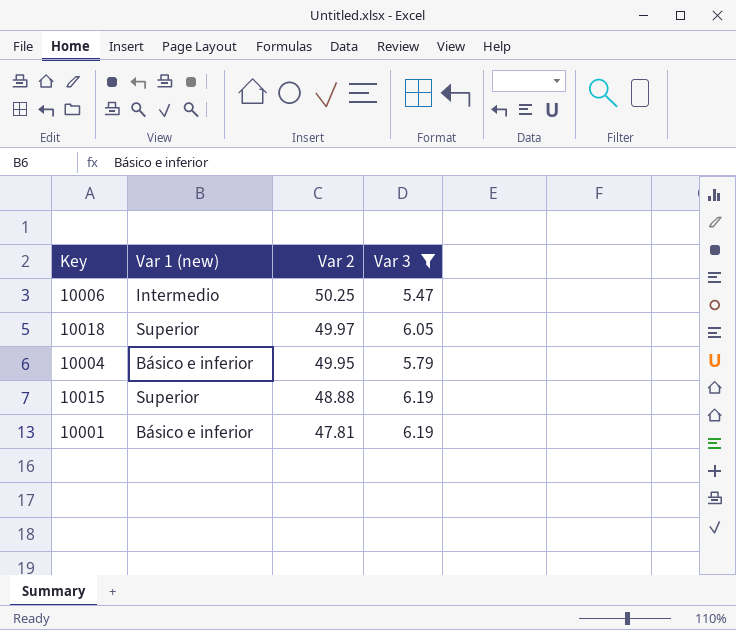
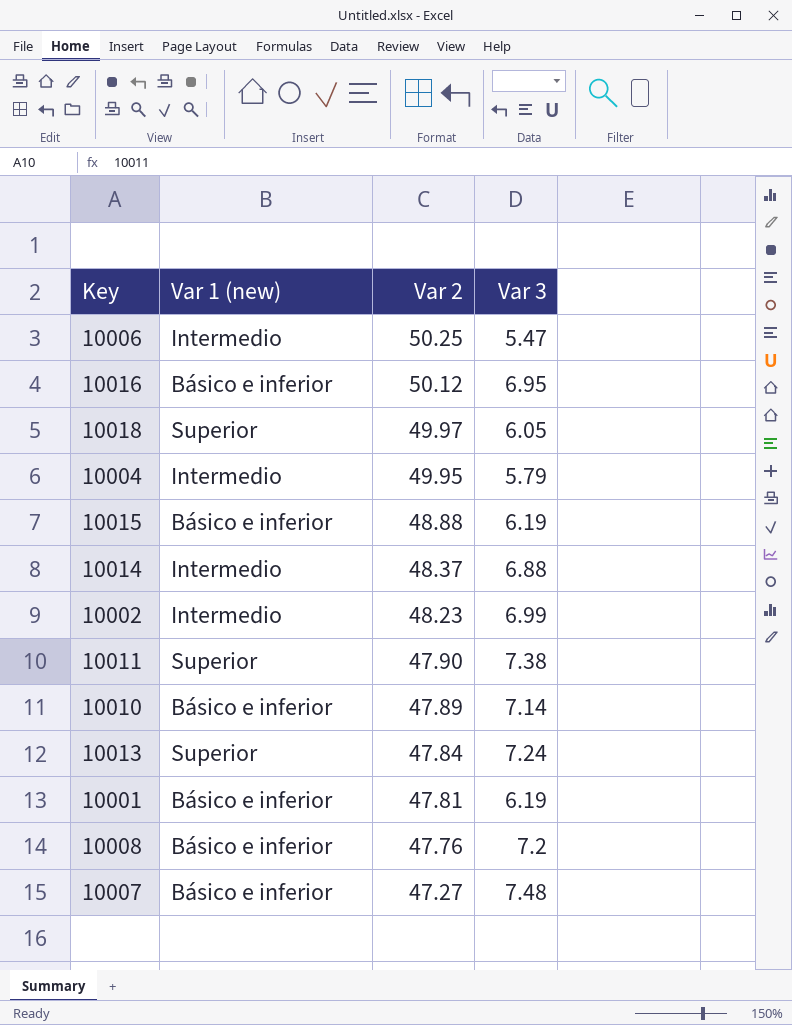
filter: Var 3 <= 6.19 -> none
10004 | Var 1 (new): Básico e inferior -> Intermedio
10015 | Var 1 (new): Superior -> Básico e inferior

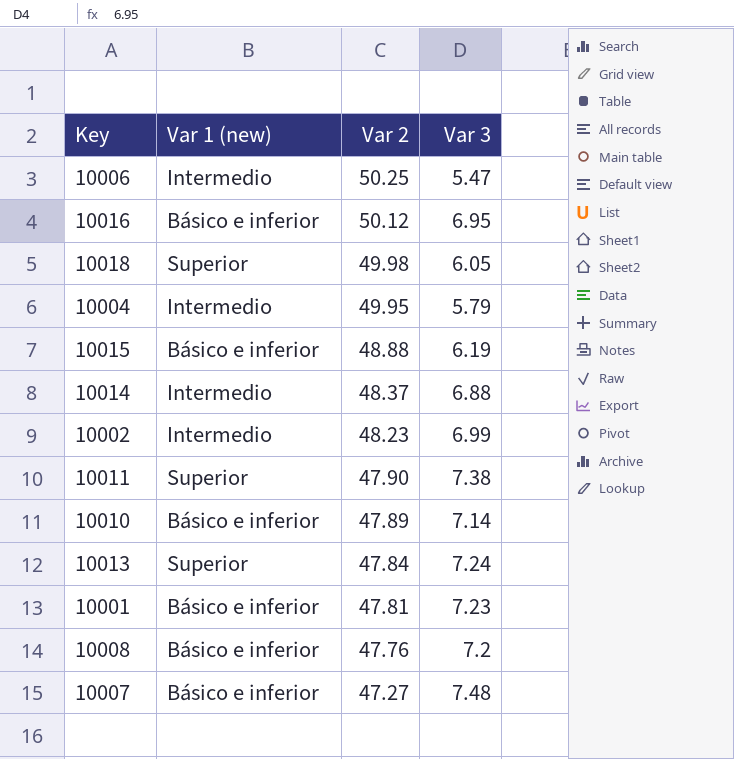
10018 | Var 2: 49.97 -> 49.98
10001 | Var 3: 6.19 -> 7.23

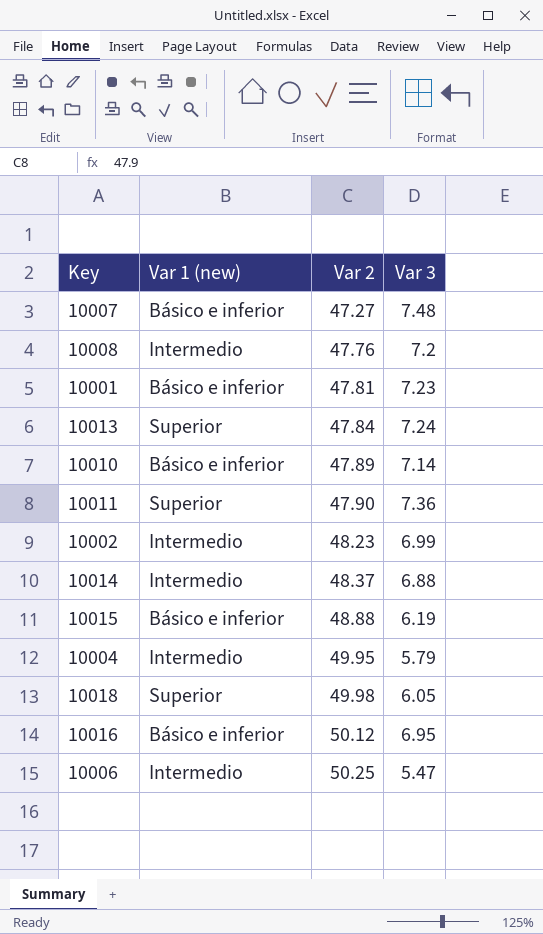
row order: Var 2 descending -> Var 2 ascending
10008 | Var 1 (new): Básico e inferior -> Intermedio
10011 | Var 3: 7.38 -> 7.36

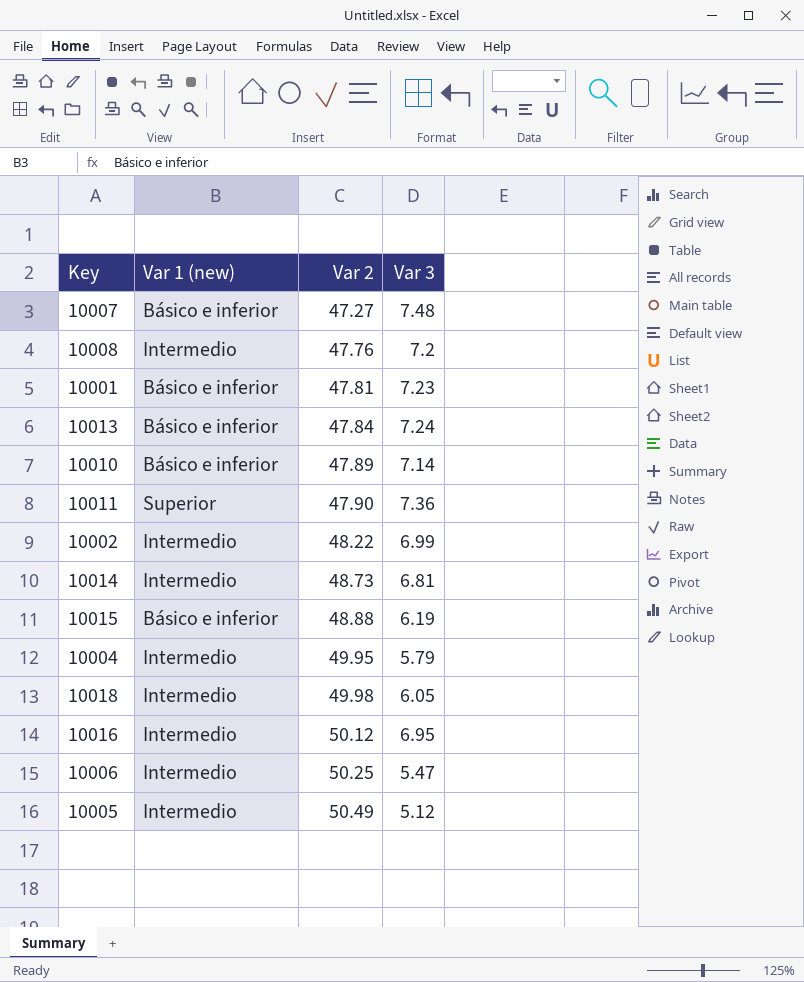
10013 | Var 1 (new): Superior -> Básico e inferior
10002 | Var 2: 48.23 -> 48.22
10014 | Var 2: 48.37 -> 48.73
10014 | Var 3: 6.88 -> 6.81
10018 | Var 1 (new): Superior -> Intermedio
10016 | Var 1 (new): Básico e inferior -> Intermedio
row 10005: none -> Intermedio | 50.49 | 5.12

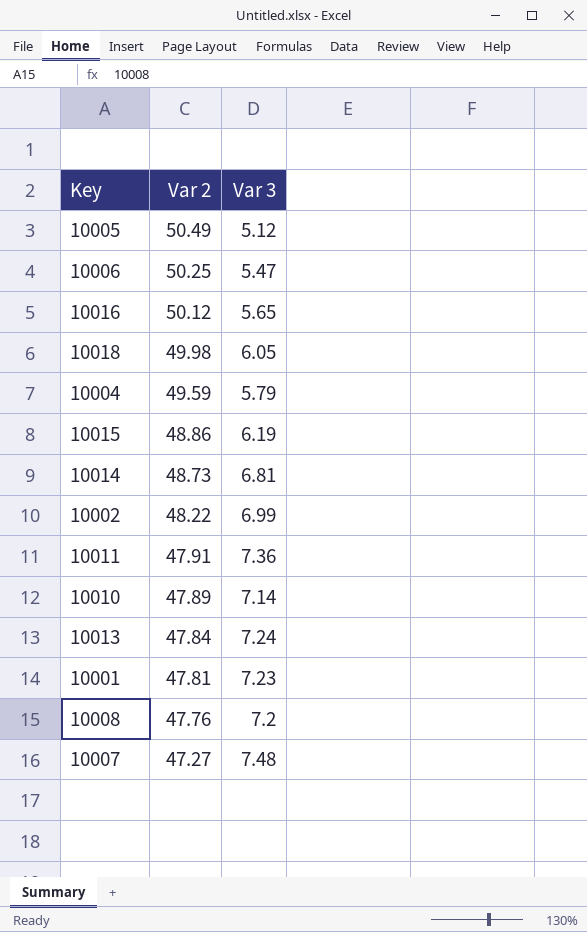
row order: Var 2 ascending -> Var 2 descending
column Var 1 (new) | position: 2 -> none
10016 | Var 3: 6.95 -> 5.65
10004 | Var 2: 49.95 -> 49.59
10015 | Var 2: 48.88 -> 48.86
10011 | Var 2: 47.90 -> 47.91

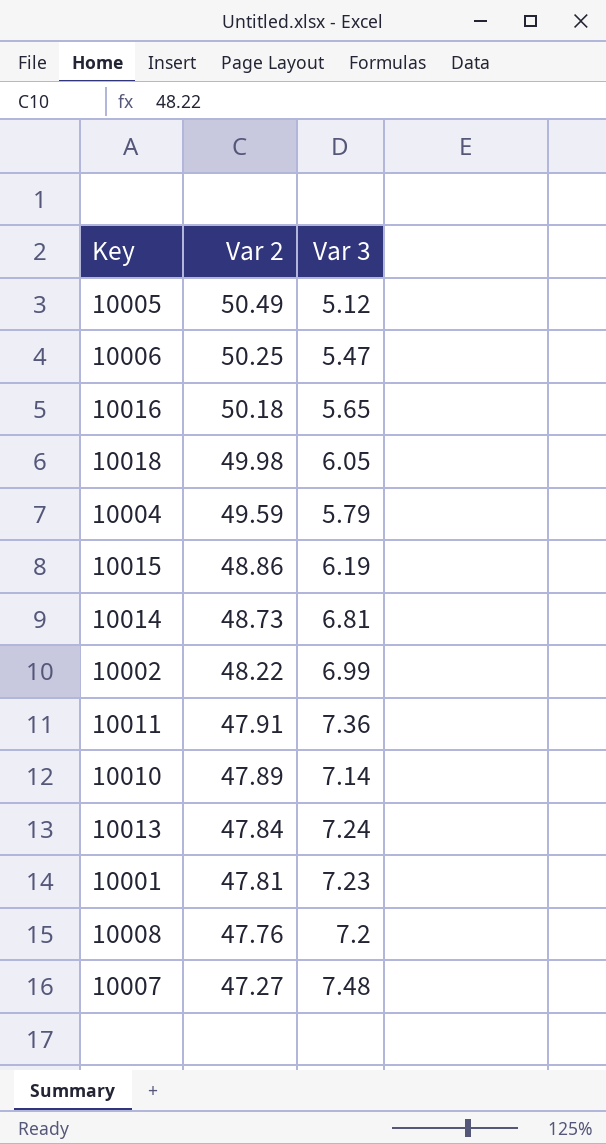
10016 | Var 2: 50.12 -> 50.18

